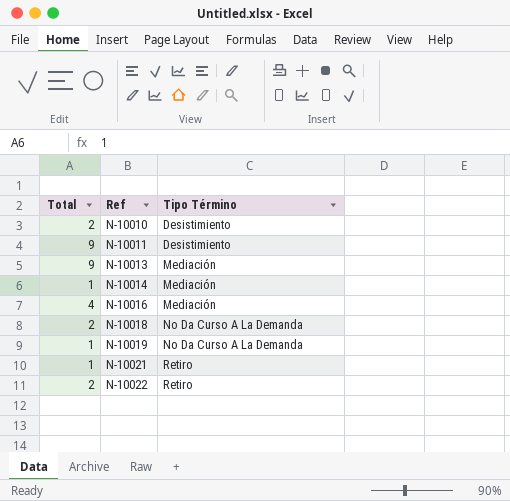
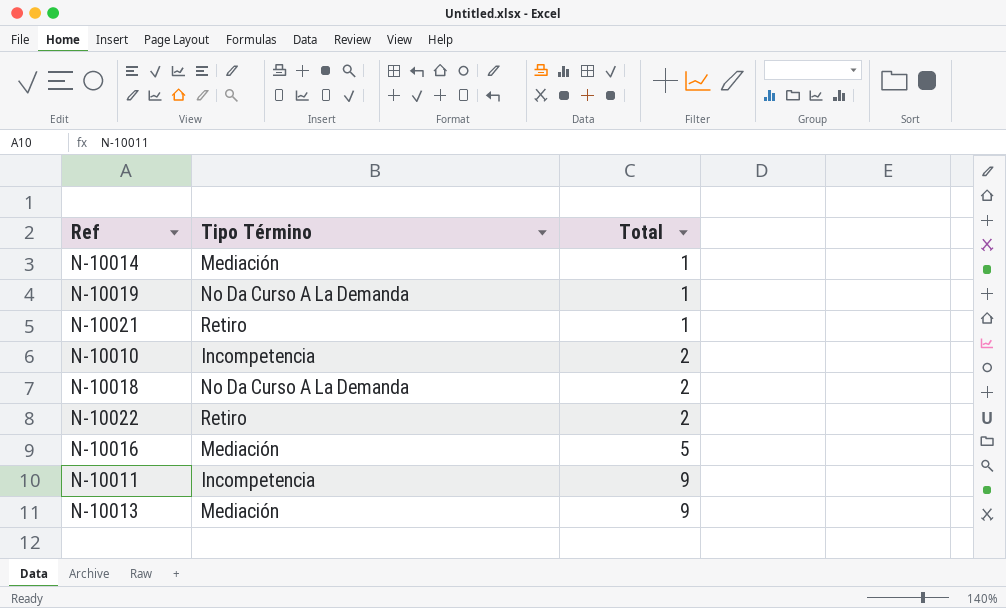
row order: Ref ascending -> Total ascending
column Total | position: 1 -> 3
N-10010 | Tipo Término: Desistimiento -> Incompetencia
N-10016 | Total: 4 -> 5
N-10011 | Tipo Término: Desistimiento -> Incompetencia

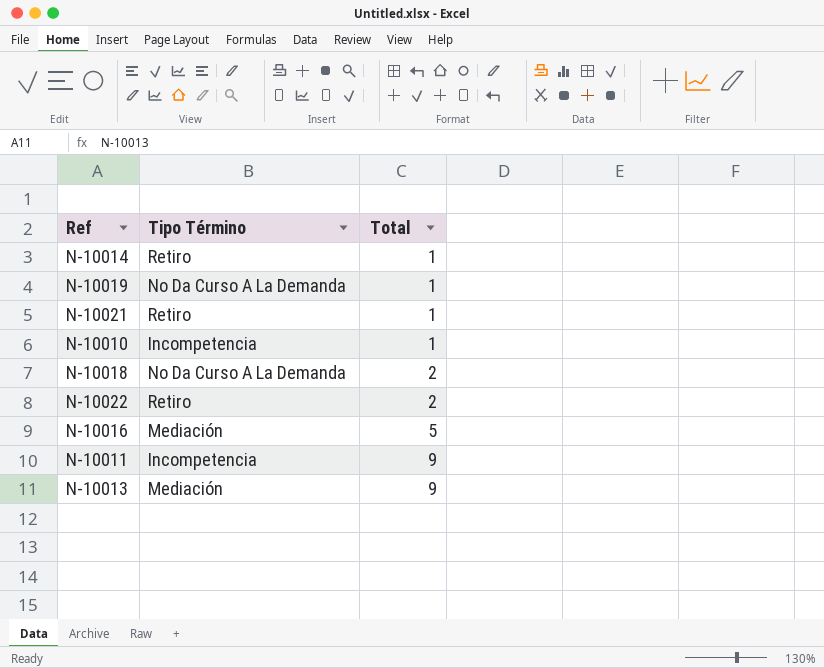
N-10014 | Tipo Término: Mediación -> Retiro
N-10010 | Total: 2 -> 1

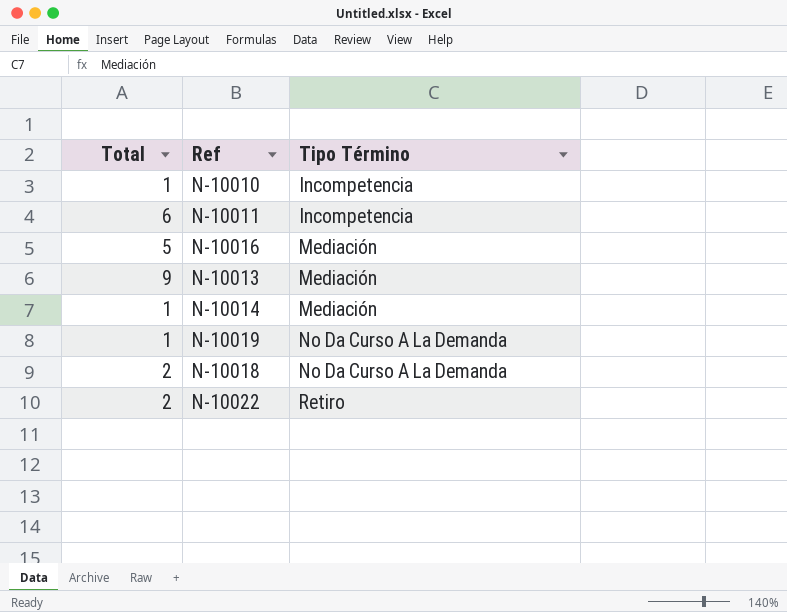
row order: Total ascending -> Tipo Término ascending
column Total | position: 3 -> 1
row N-10021: Retiro | 1 -> none
N-10011 | Total: 9 -> 6
N-10014 | Tipo Término: Retiro -> Mediación

